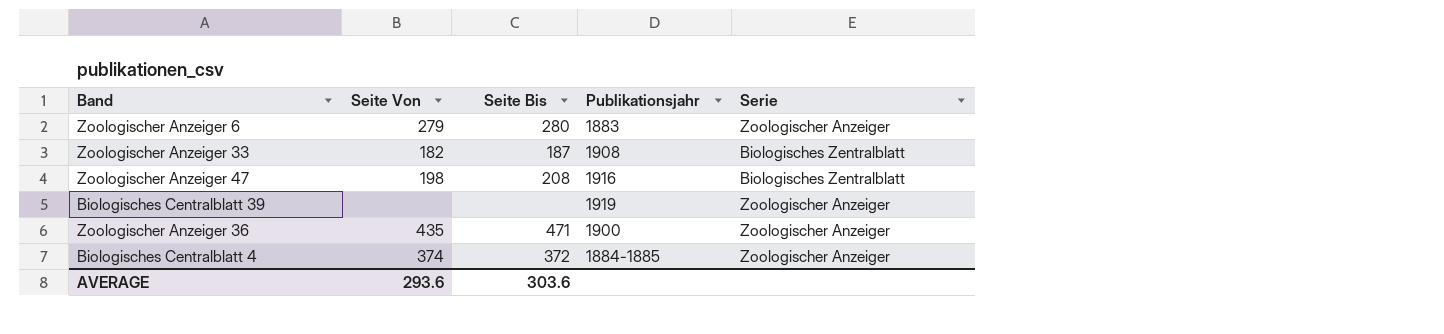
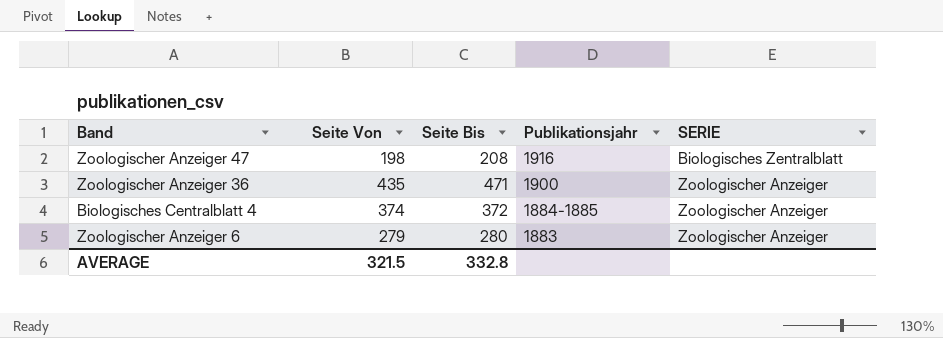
row order: none -> Publikationsjahr descending
column name: Serie -> SERIE
row Zoologischer Anzeiger 33: 182 | 187 | 1908 | Biologisches Zentralblatt -> none
row Biologisches Centralblatt 39: none | none | 1919 | Zoologischer Anzeiger -> none
AVERAGE | Seite Von: 293.6 -> 321.5
AVERAGE | Seite Bis: 303.6 -> 332.8

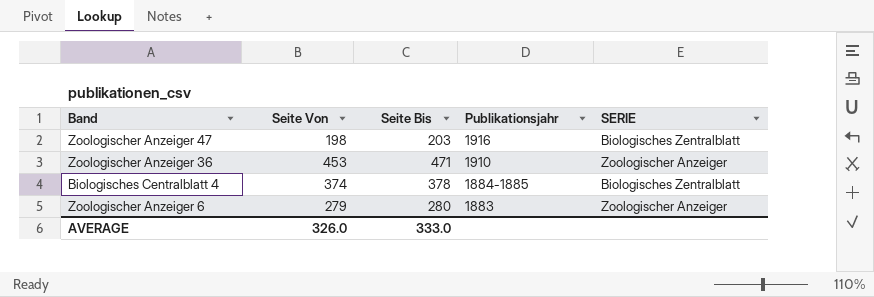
Zoologischer Anzeiger 47 | Seite Bis: 208 -> 203
Zoologischer Anzeiger 36 | Seite Von: 435 -> 453
Zoologischer Anzeiger 36 | Publikationsjahr: 1900 -> 1910
Biologisches Centralblatt 4 | Seite Bis: 372 -> 378
Biologisches Centralblatt 4 | SERIE: Zoologischer Anzeiger -> Biologisches Zentralblatt
AVERAGE | Seite Von: 321.5 -> 326.0
AVERAGE | Seite Bis: 332.8 -> 333.0

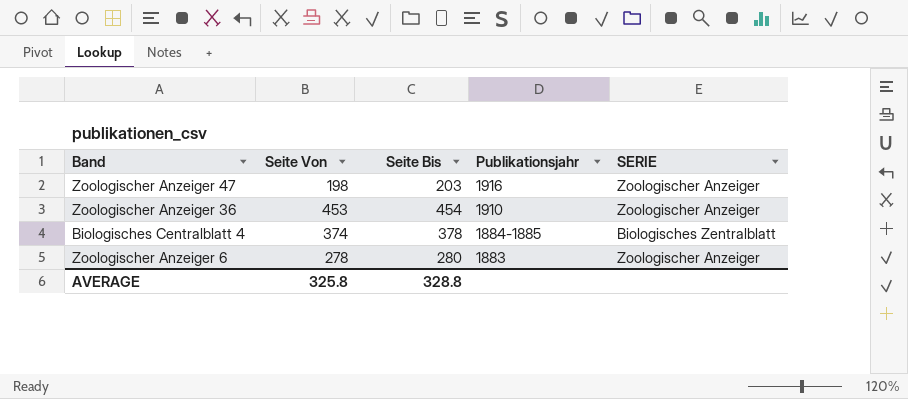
Zoologischer Anzeiger 47 | SERIE: Biologisches Zentralblatt -> Zoologischer Anzeiger
Zoologischer Anzeiger 36 | Seite Bis: 471 -> 454
Zoologischer Anzeiger 6 | Seite Von: 279 -> 278
AVERAGE | Seite Von: 326.0 -> 325.8
AVERAGE | Seite Bis: 333.0 -> 328.8

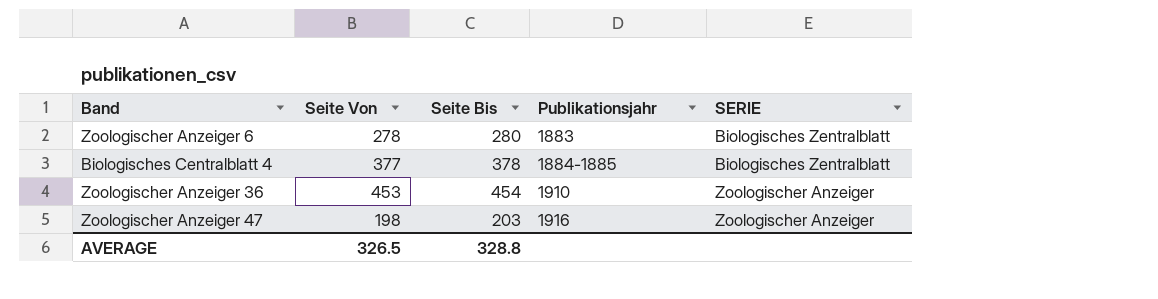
row order: Publikationsjahr descending -> Publikationsjahr ascending
Zoologischer Anzeiger 6 | SERIE: Zoologischer Anzeiger -> Biologisches Zentralblatt
Biologisches Centralblatt 4 | Seite Von: 374 -> 377
AVERAGE | Seite Von: 325.8 -> 326.5

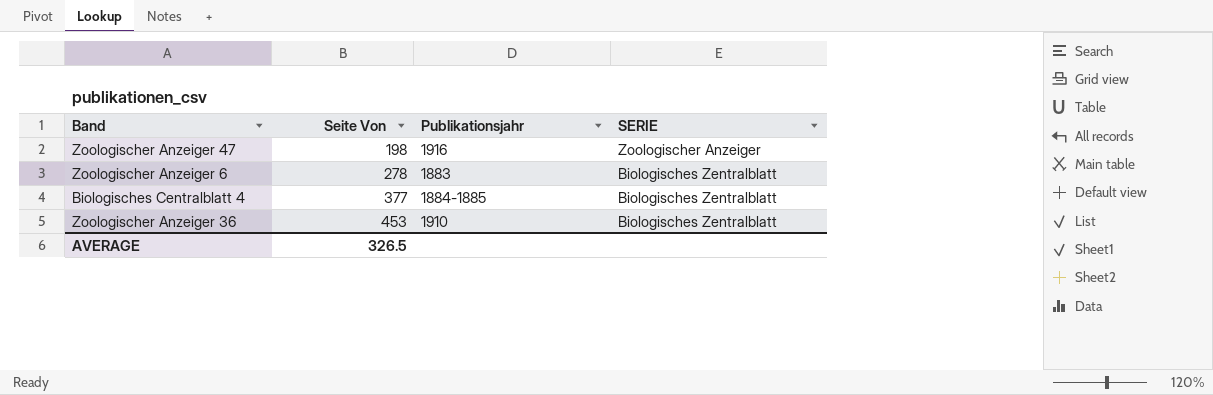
row order: Publikationsjahr ascending -> Seite Von ascending
column Seite Bis | position: 3 -> none
Zoologischer Anzeiger 36 | SERIE: Zoologischer Anzeiger -> Biologisches Zentralblatt

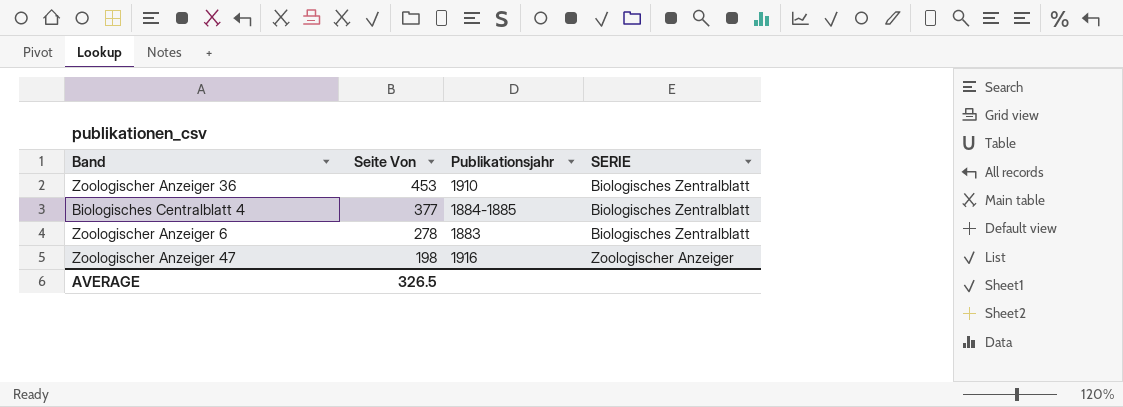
row order: Seite Von ascending -> Seite Von descending

